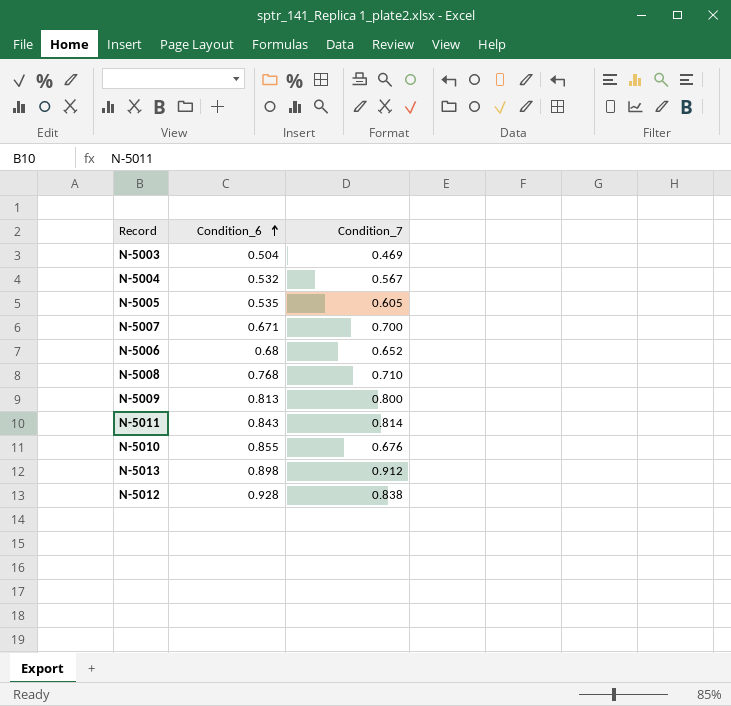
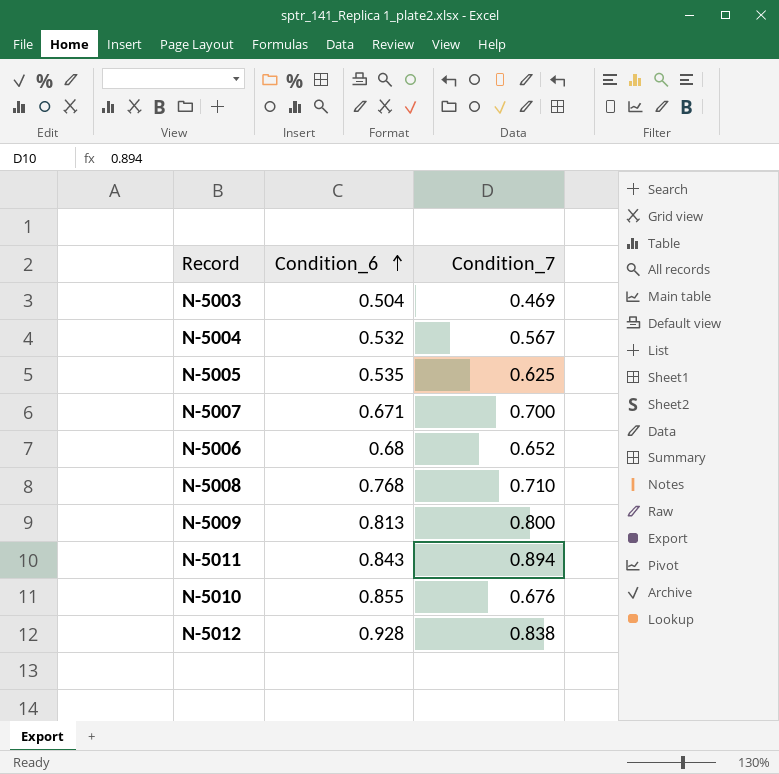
row N-5013: 0.898 | 0.912 -> none
N-5005 | Condition_7: 0.605 -> 0.625
N-5011 | Condition_7: 0.814 -> 0.894

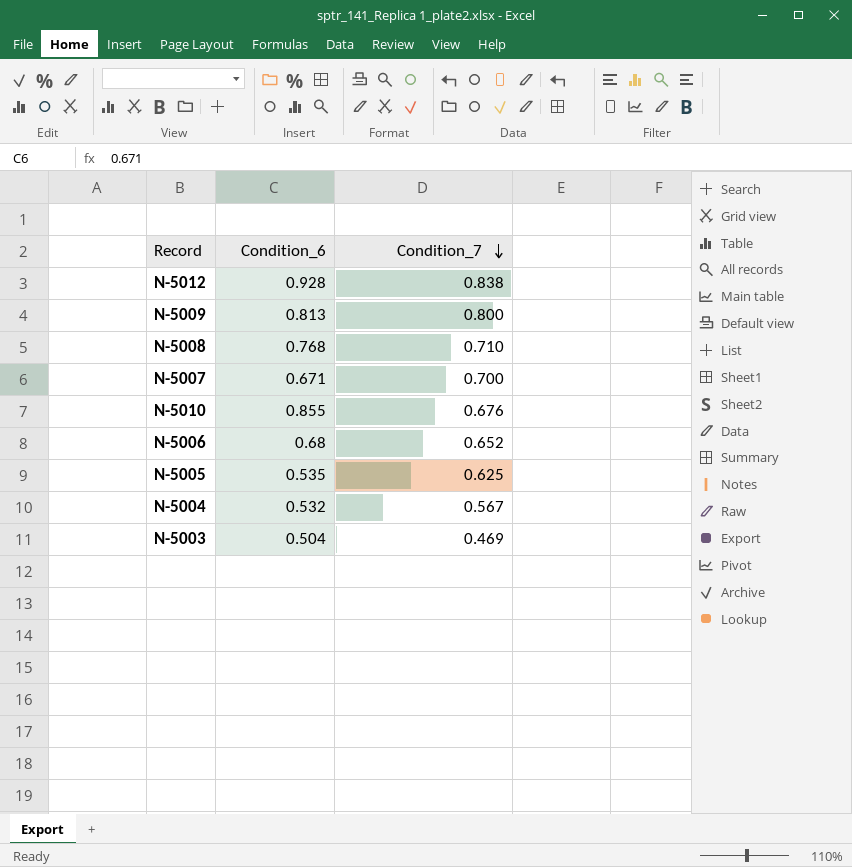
row order: Condition_6 ascending -> Condition_7 descending
row N-5011: 0.843 | 0.894 -> none

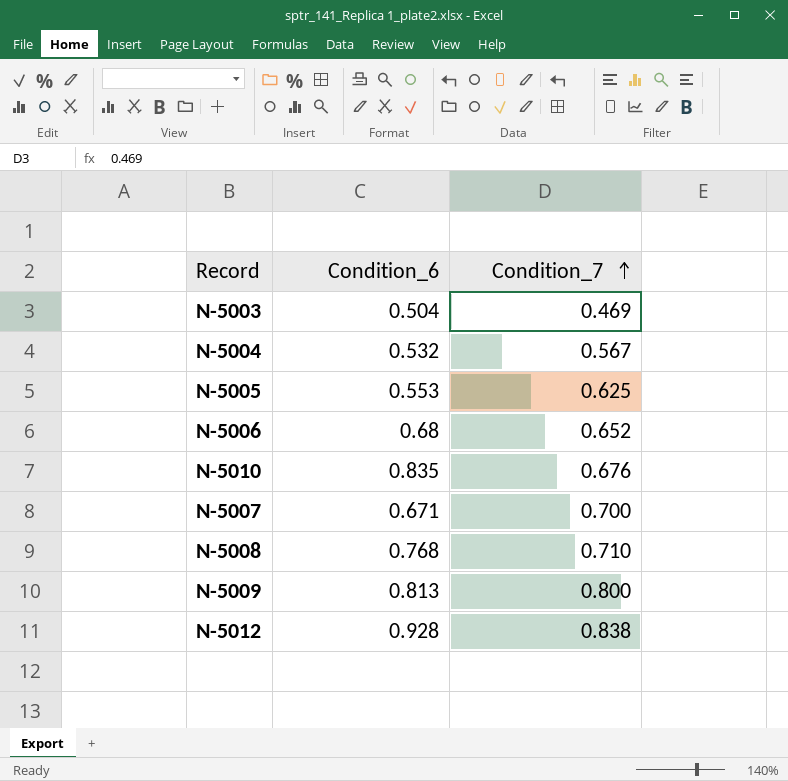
row order: Condition_7 descending -> Condition_7 ascending
N-5005 | Condition_6: 0.535 -> 0.553
N-5010 | Condition_6: 0.855 -> 0.835

